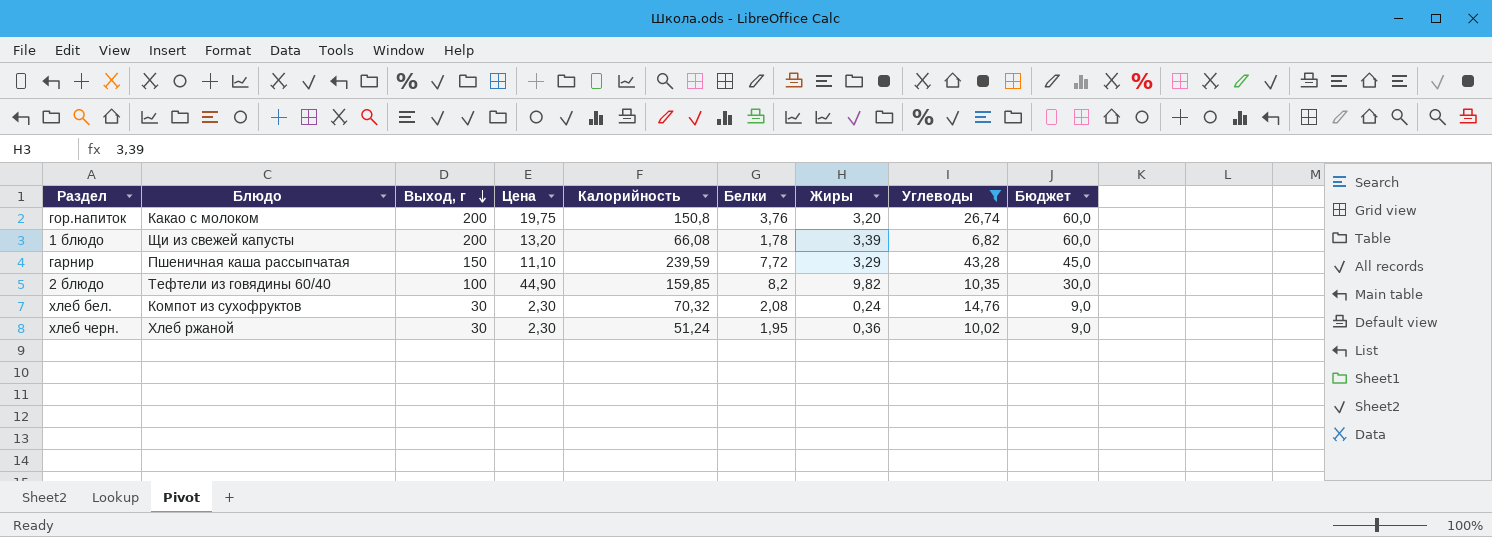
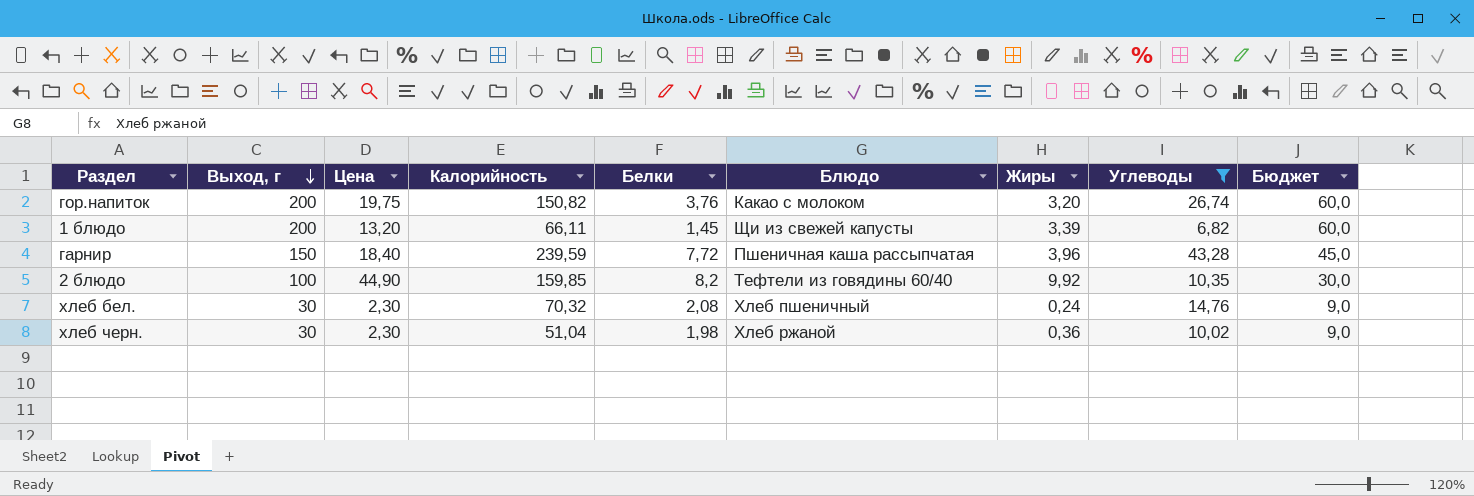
column Блюдо | position: 2 -> 6
гор.напиток | Калорийность: 150,8 -> 150,82
1 блюдо | Калорийность: 66,08 -> 66,11
1 блюдо | Белки: 1,78 -> 1,45
гарнир | Цена: 11,10 -> 18,40
гарнир | Жиры: 3,29 -> 3,96
2 блюдо | Жиры: 9,82 -> 9,92
хлеб бел. | Блюдо: Компот из сухофруктов -> Хлеб пшеничный
хлеб черн. | Калорийность: 51,24 -> 51,04
хлеб черн. | Белки: 1,95 -> 1,98

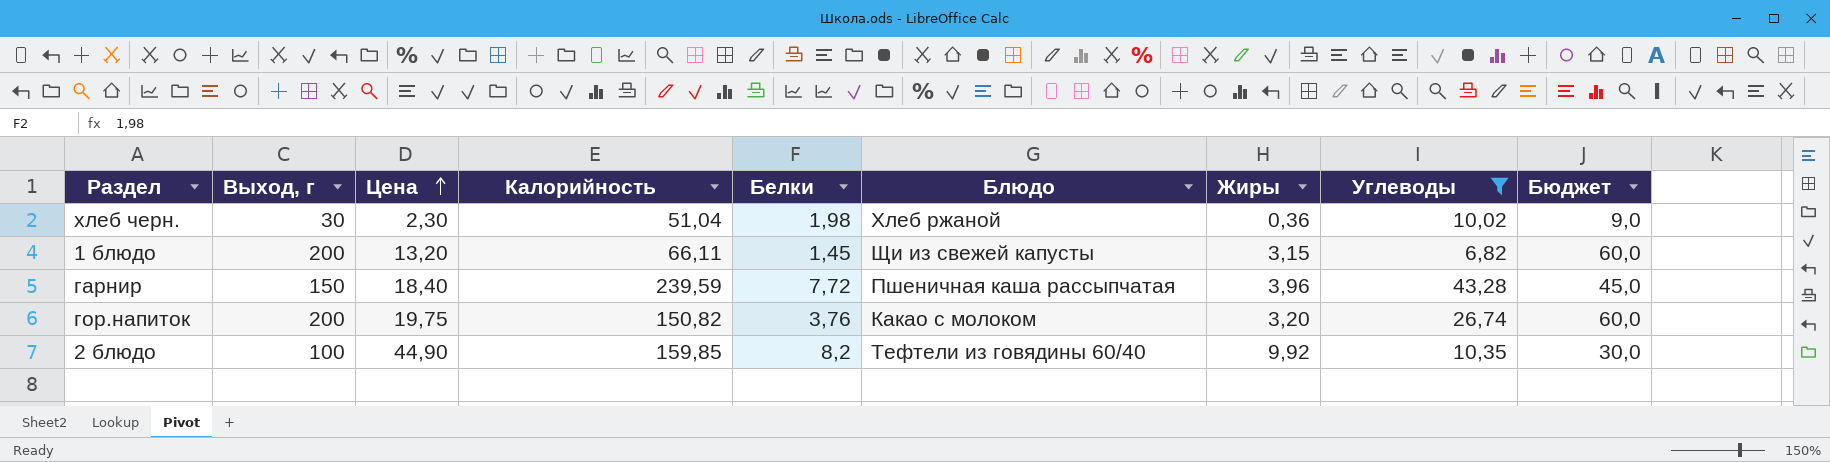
row order: Выход, г descending -> Цена ascending
row хлеб бел.: 30 | 2,30 | 70,32 | 2,08 | Хлеб пшеничный | 0,24 | 14,76 | 9,0 -> none
1 блюдо | Жиры: 3,39 -> 3,15

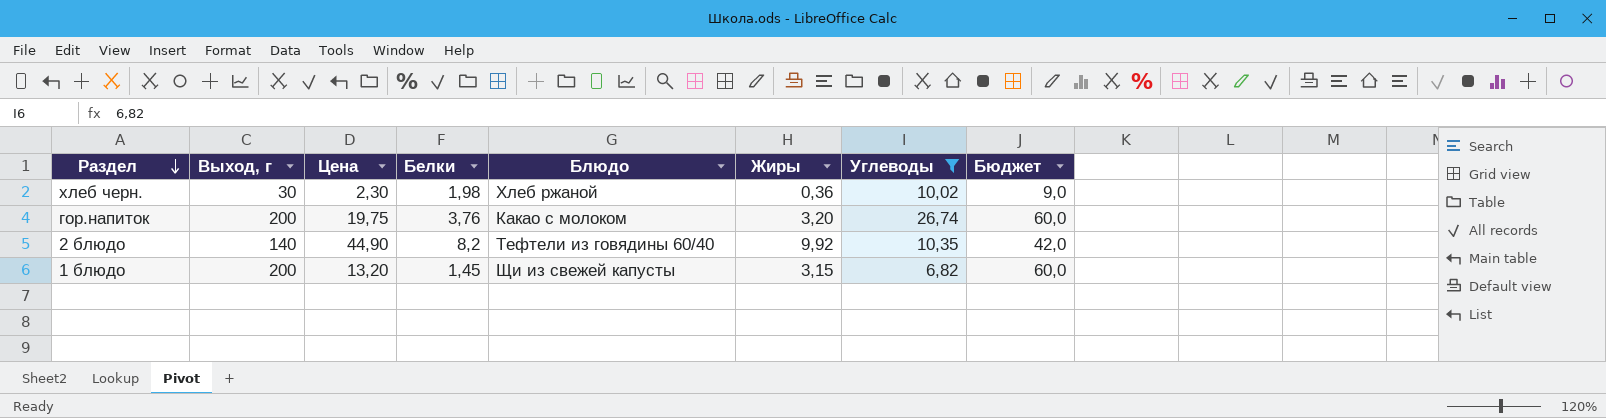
row order: Цена ascending -> Раздел descending
column Калорийность | position: 4 -> none
row гарнир: 150 | 18,40 | 239,59 | 7,72 | Пшеничная каша рассыпчатая | 3,96 | 43,28 | 45,0 -> none
2 блюдо | Выход, г: 100 -> 140
2 блюдо | Бюджет: 30,0 -> 42,0

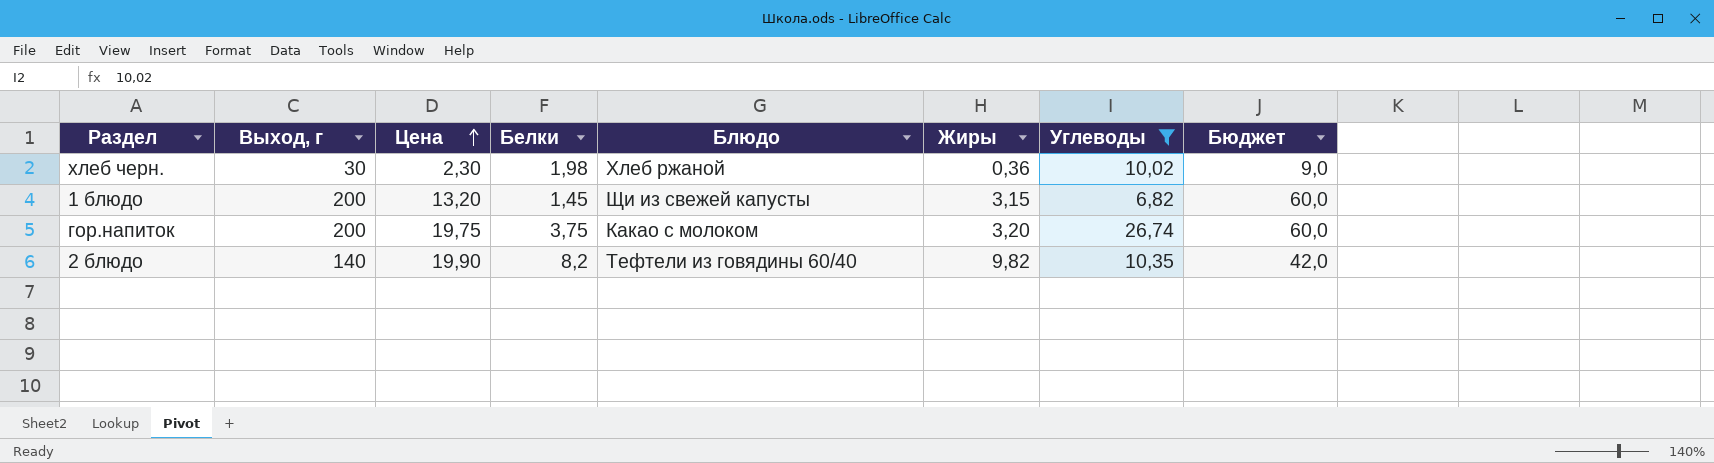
row order: Раздел descending -> Цена ascending
гор.напиток | Белки: 3,76 -> 3,75
2 блюдо | Цена: 44,90 -> 19,90
2 блюдо | Жиры: 9,92 -> 9,82

